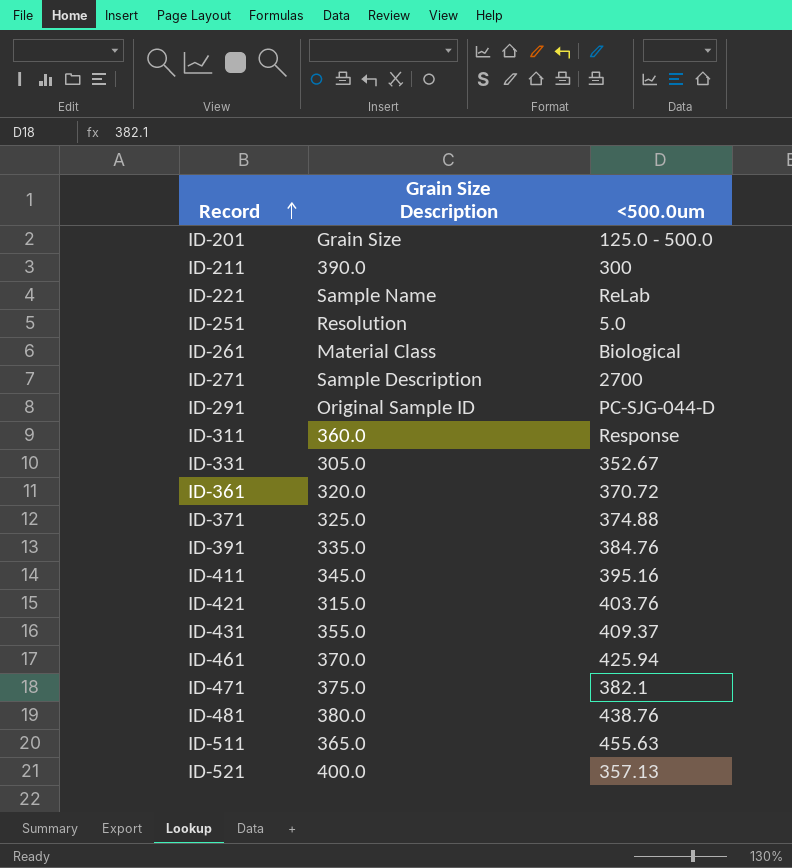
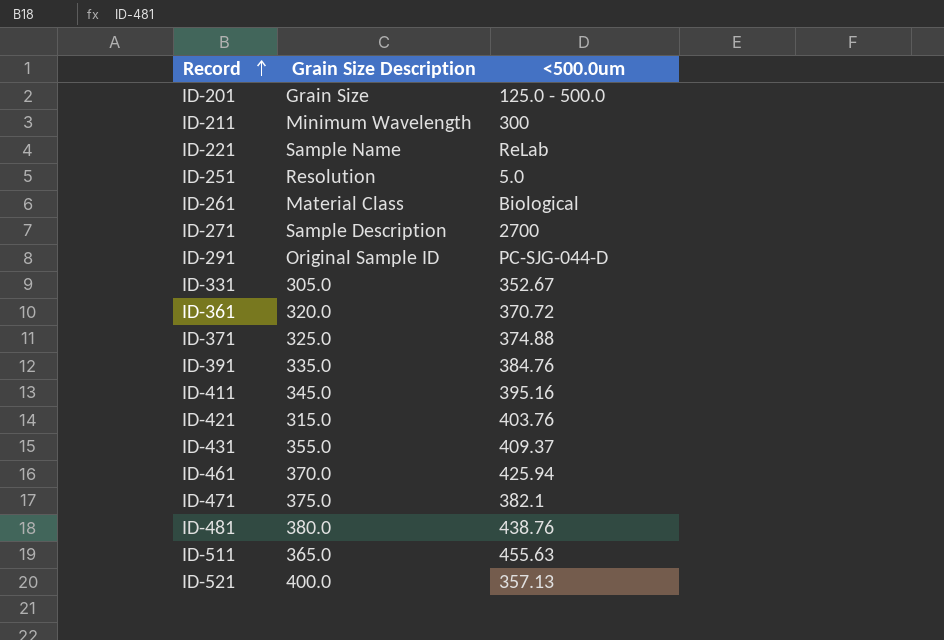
row ID-311: 360.0 | Response -> none
ID-211 | Grain Size Description: 390.0 -> Minimum Wavelength

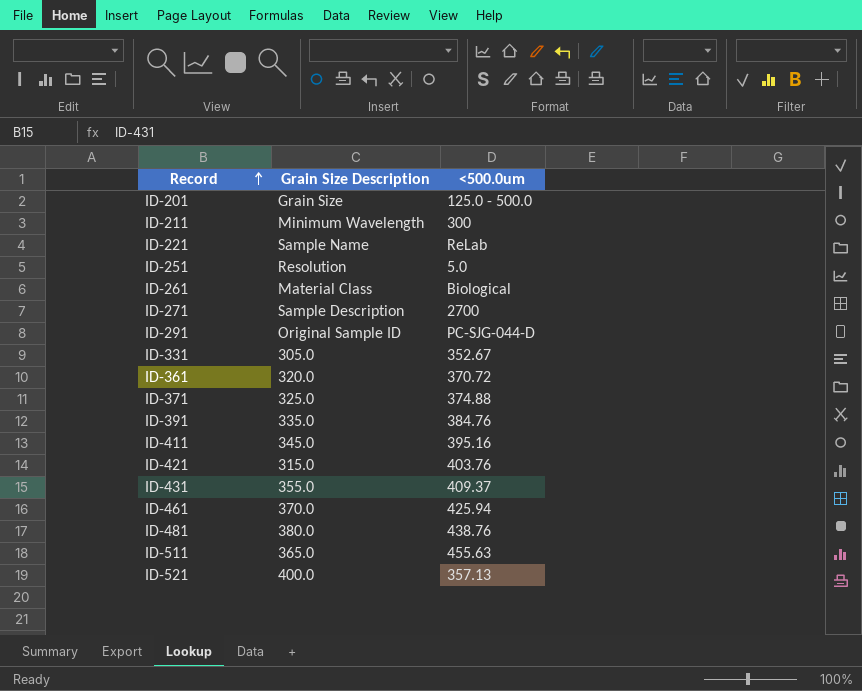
row ID-471: 375.0 | 382.1 -> none

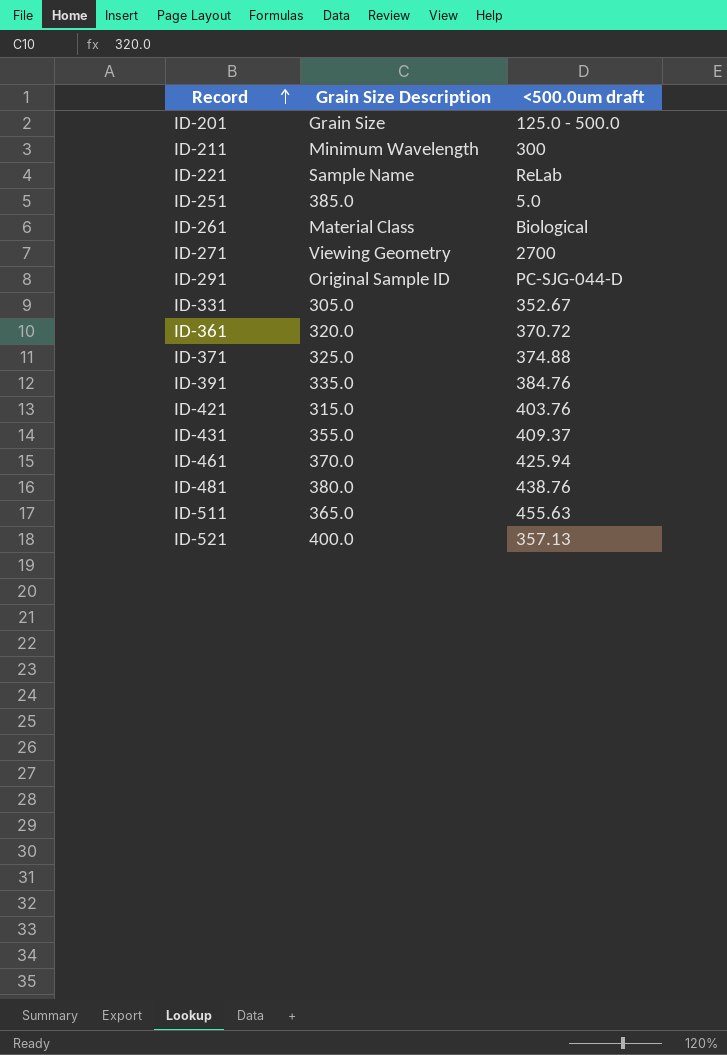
column name: <500.0um -> <500.0um draft
row ID-411: 345.0 | 395.16 -> none
ID-251 | Grain Size Description: Resolution -> 385.0
ID-271 | Grain Size Description: Sample Description -> Viewing Geometry

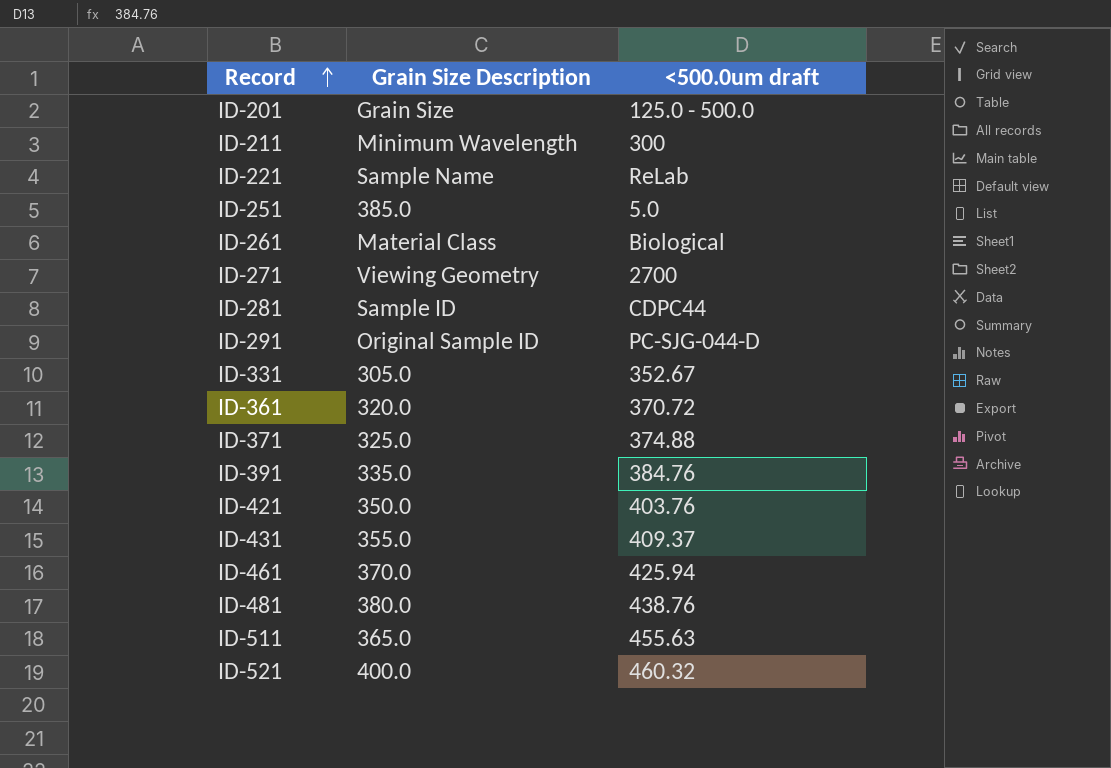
row ID-281: none -> Sample ID | CDPC44
ID-421 | Grain Size Description: 315.0 -> 350.0
ID-521 | <500.0um draft: 357.13 -> 460.32

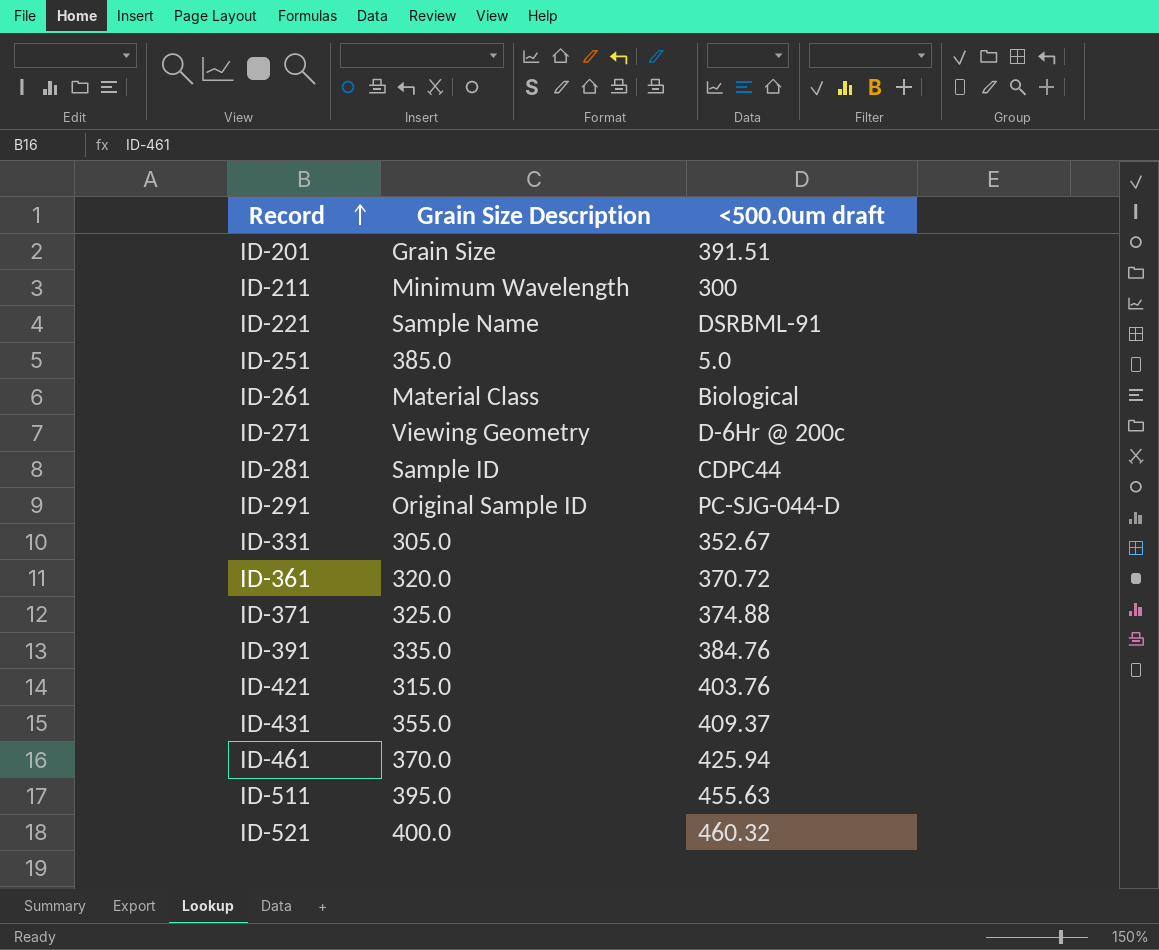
row ID-481: 380.0 | 438.76 -> none
ID-201 | <500.0um draft: 125.0 - 500.0 -> 391.51
ID-221 | <500.0um draft: ReLab -> DSRBML-91
ID-271 | <500.0um draft: 2700 -> D-6Hr @ 200c
ID-421 | Grain Size Description: 350.0 -> 315.0
ID-511 | Grain Size Description: 365.0 -> 395.0

